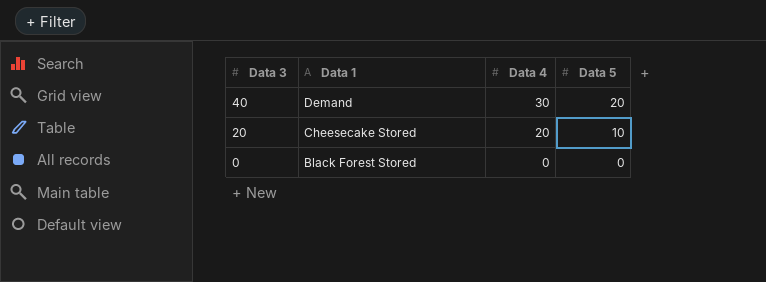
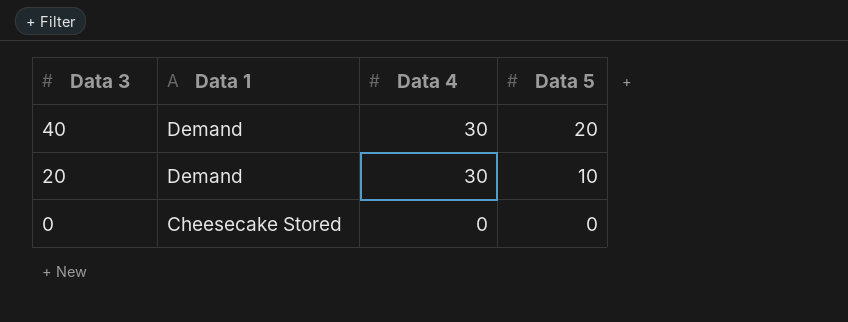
20 | Data 1: Cheesecake Stored -> Demand
20 | Data 4: 20 -> 30
0 | Data 1: Black Forest Stored -> Cheesecake Stored

